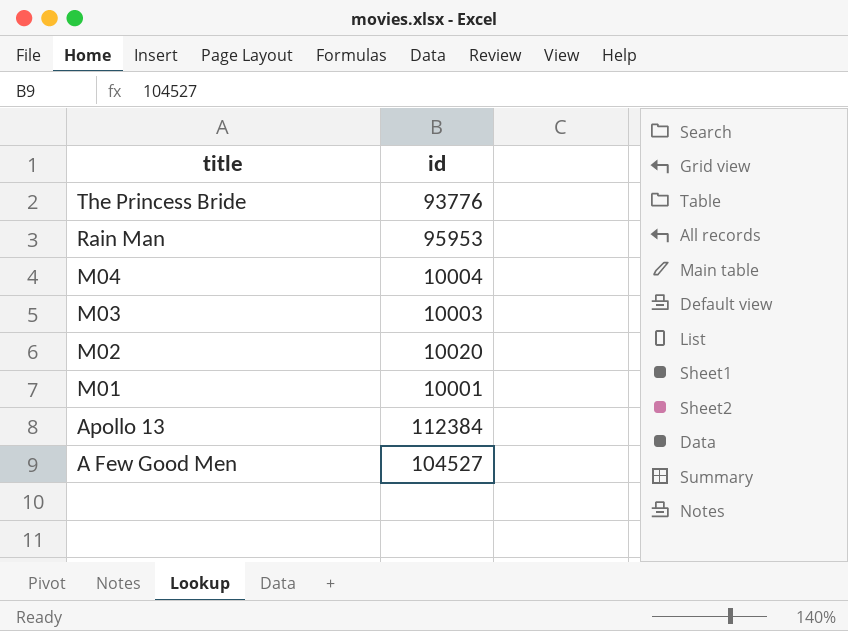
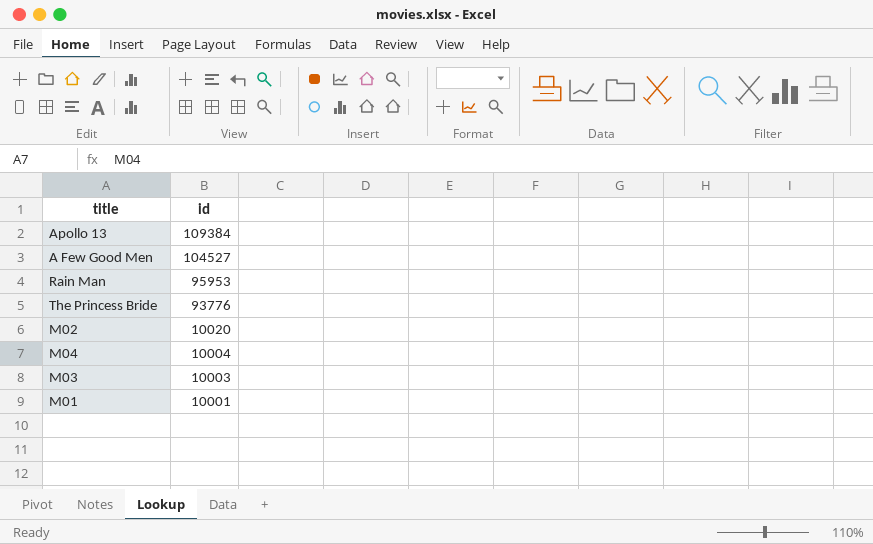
row order: title descending -> id descending
Apollo 13 | id: 112384 -> 109384

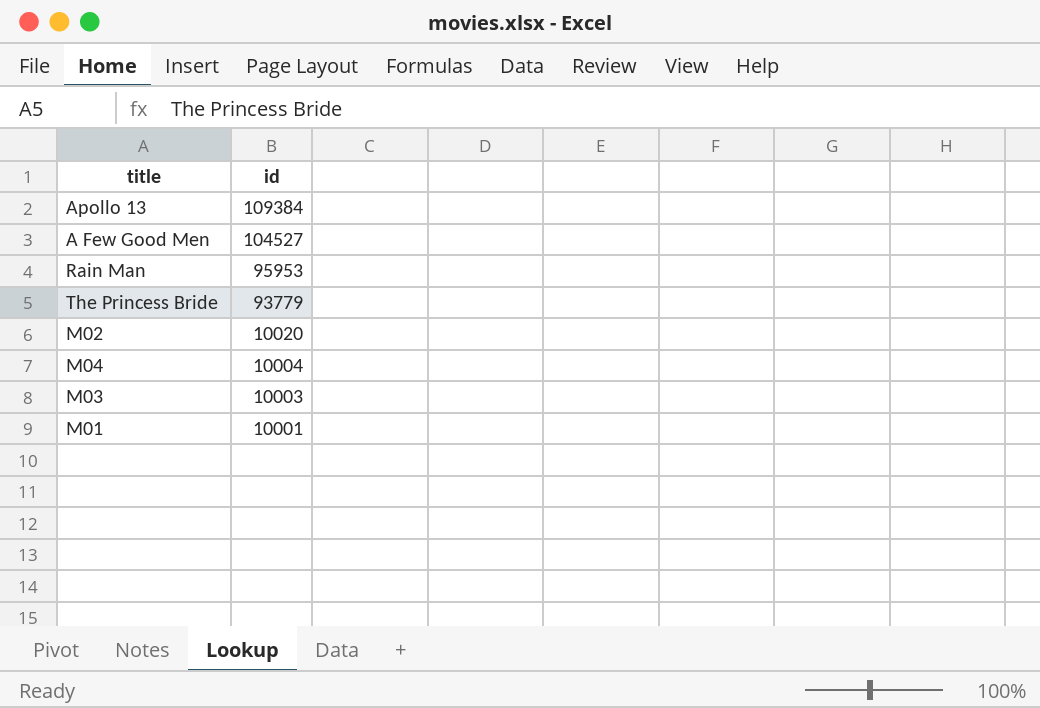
The Princess Bride | id: 93776 -> 93779

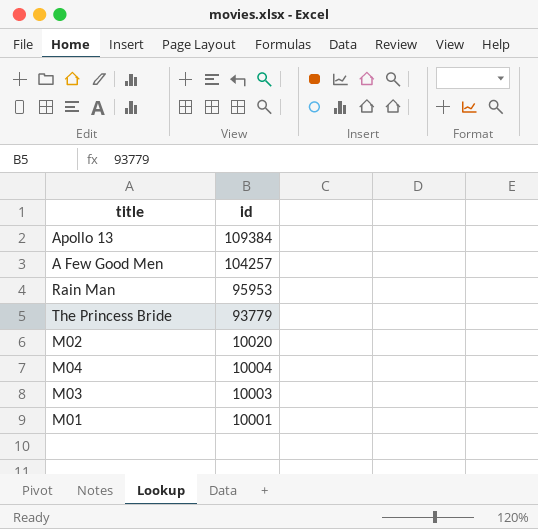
A Few Good Men | id: 104527 -> 104257

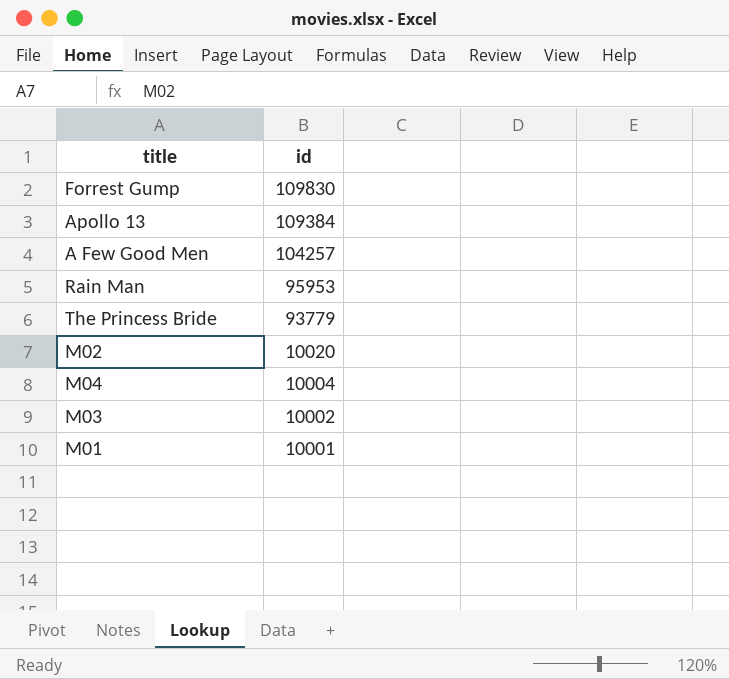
row Forrest Gump: none -> 109830
M03 | id: 10003 -> 10002

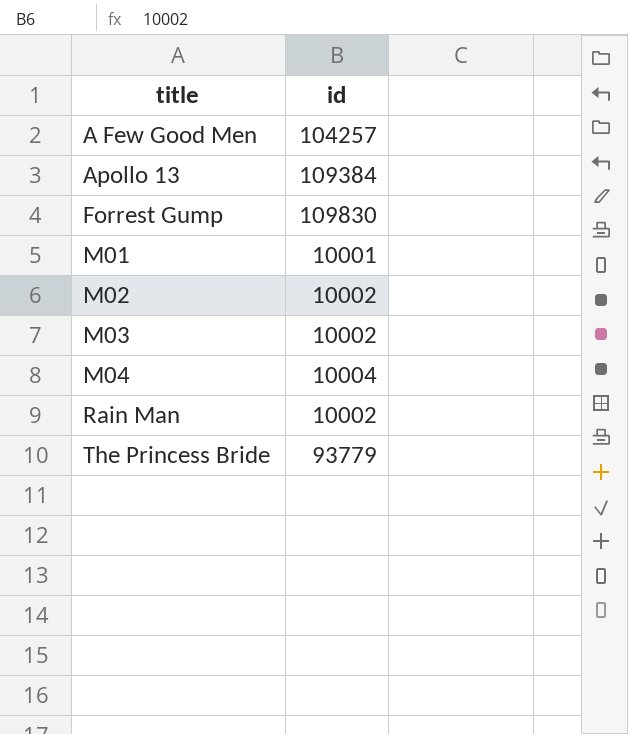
row order: id descending -> title ascending
M02 | id: 10020 -> 10002
Rain Man | id: 95953 -> 10002

